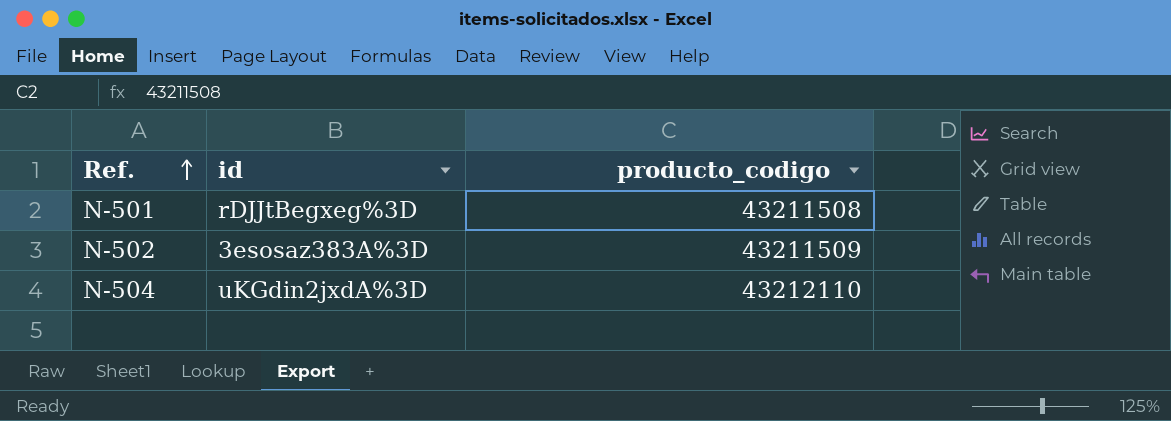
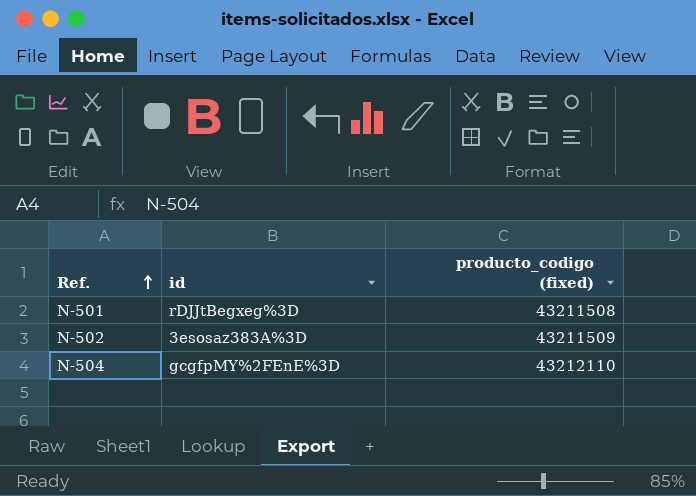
column name: producto_codigo -> producto_codigo (fixed)
N-504 | id: uKGdin2jxdA%3D -> gcgfpMY%2FEnE%3D

